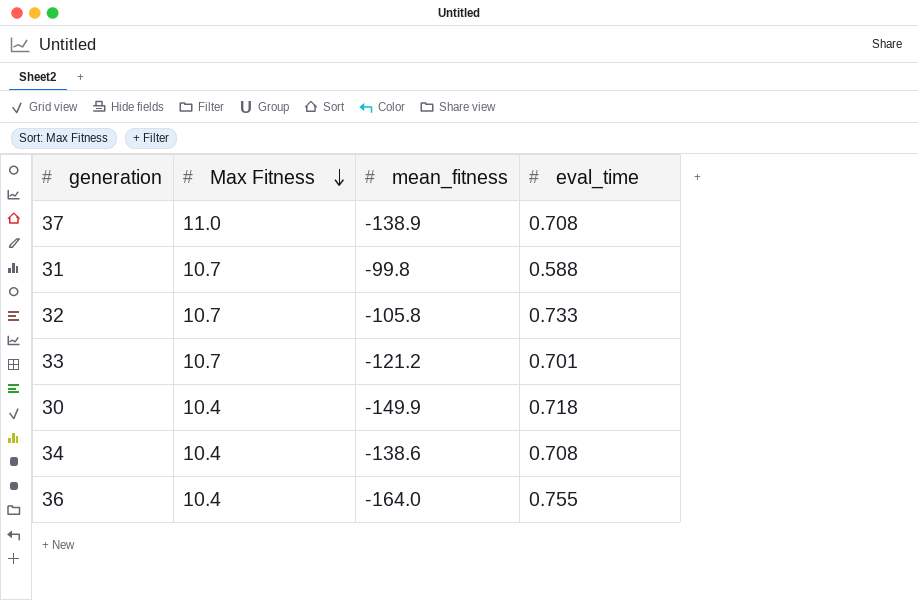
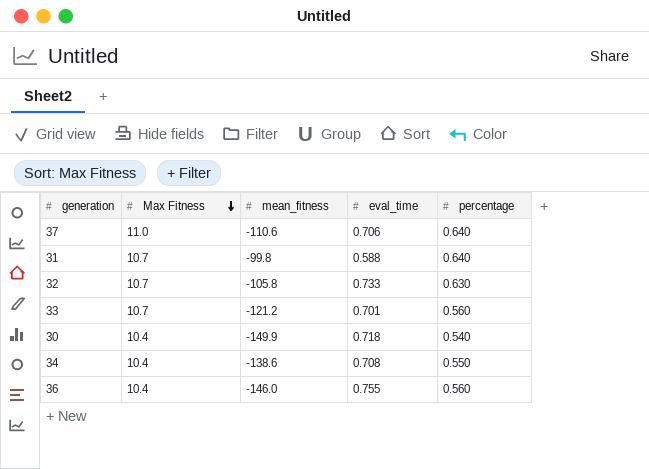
column percentage | position: none -> 5
37 | mean_fitness: -138.9 -> -110.6
37 | eval_time: 0.708 -> 0.706
36 | mean_fitness: -164.0 -> -146.0

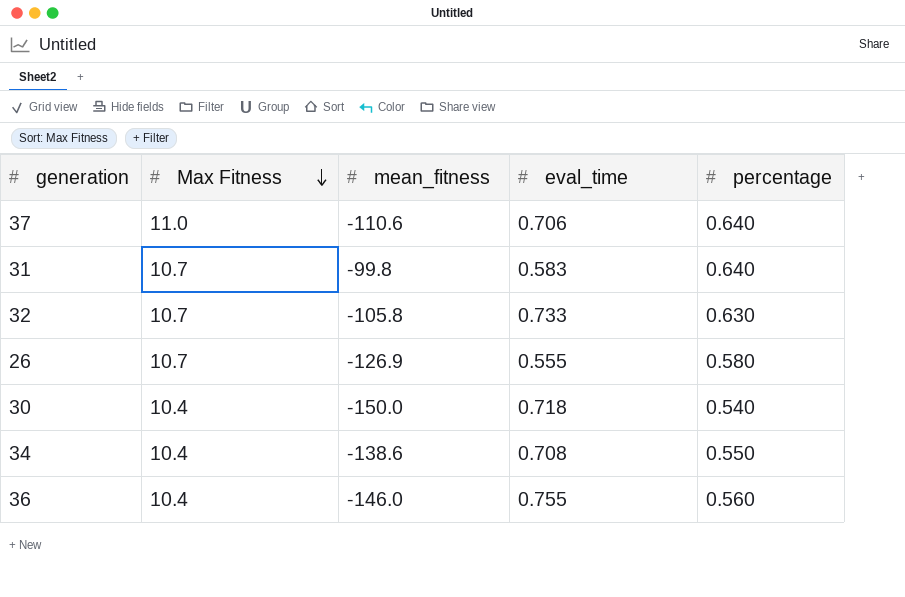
row 33: 10.7 | -121.2 | 0.701 | 0.560 -> none
31 | eval_time: 0.588 -> 0.583
row 26: none -> 10.7 | -126.9 | 0.555 | 0.580
30 | mean_fitness: -149.9 -> -150.0

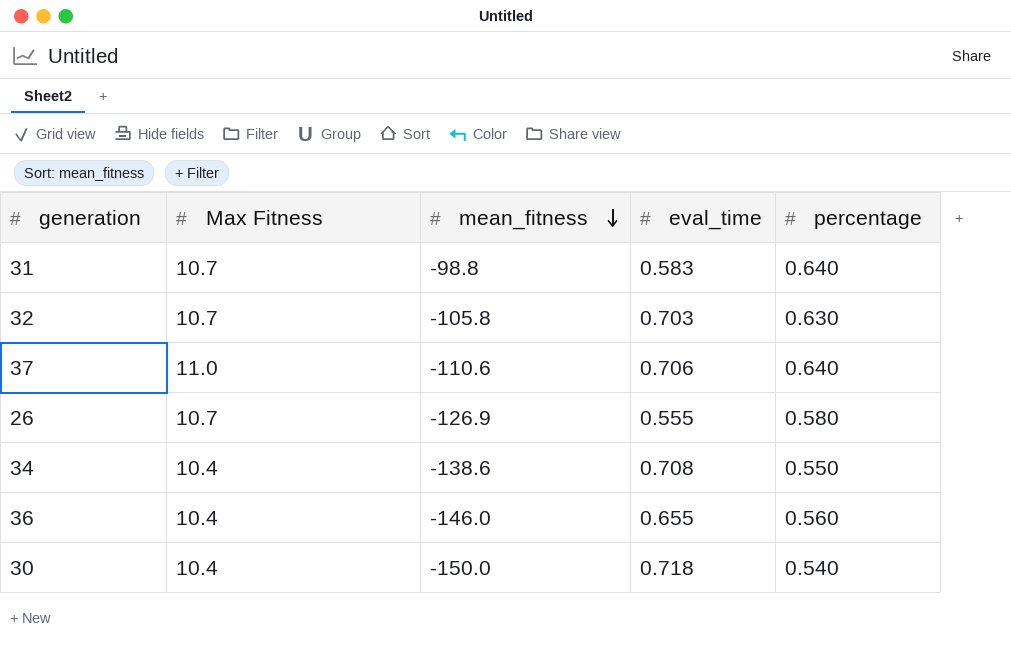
row order: Max Fitness descending -> mean_fitness descending
31 | mean_fitness: -99.8 -> -98.8
32 | eval_time: 0.733 -> 0.703
36 | eval_time: 0.755 -> 0.655

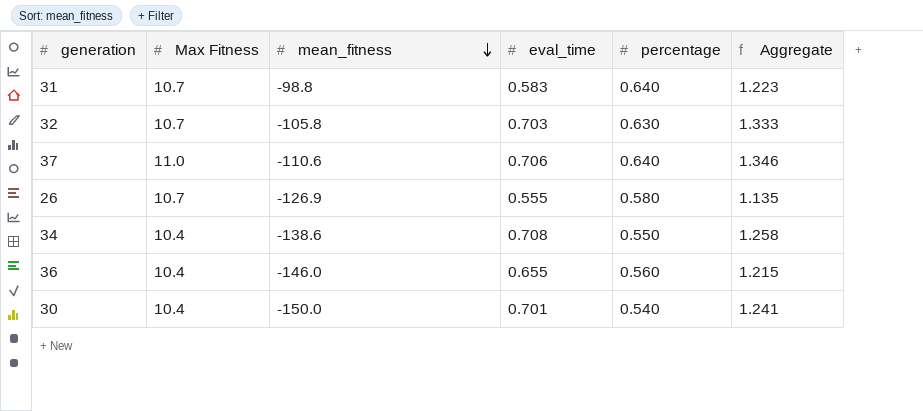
column Aggregate | formula: none -> [eval_time] + [percentage]
30 | eval_time: 0.718 -> 0.701

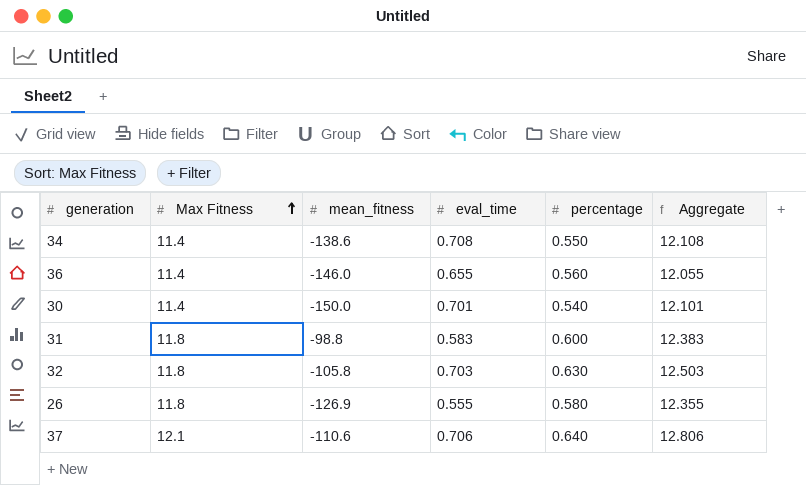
row order: mean_fitness descending -> Max Fitness ascending
column Aggregate | formula: [eval_time] + [percentage] -> [Max Fitness] + [eval_time]
34 | Max Fitness: 10.4 -> 11.4
36 | Max Fitness: 10.4 -> 11.4
30 | Max Fitness: 10.4 -> 11.4
31 | Max Fitness: 10.7 -> 11.8
31 | percentage: 0.640 -> 0.600
32 | Max Fitness: 10.7 -> 11.8
26 | Max Fitness: 10.7 -> 11.8
37 | Max Fitness: 11.0 -> 12.1

